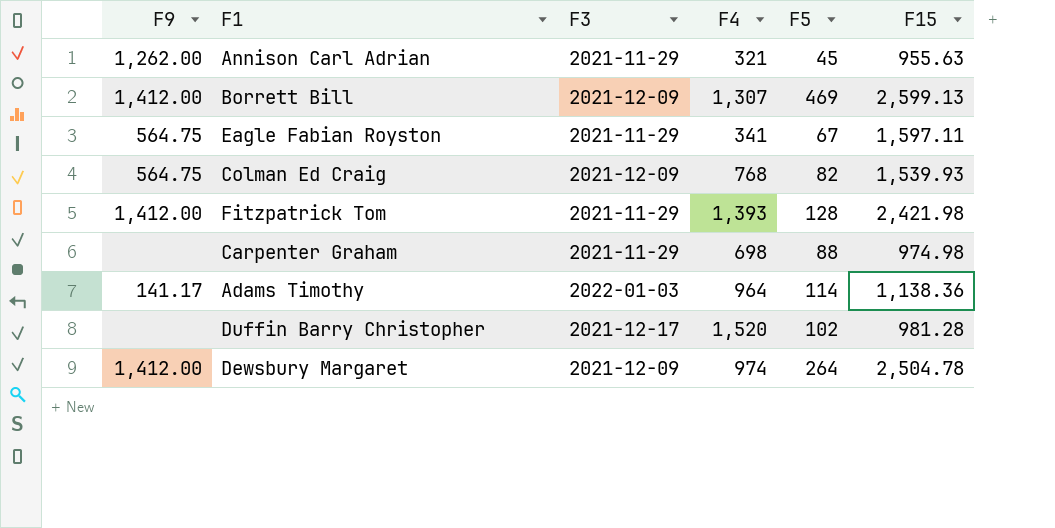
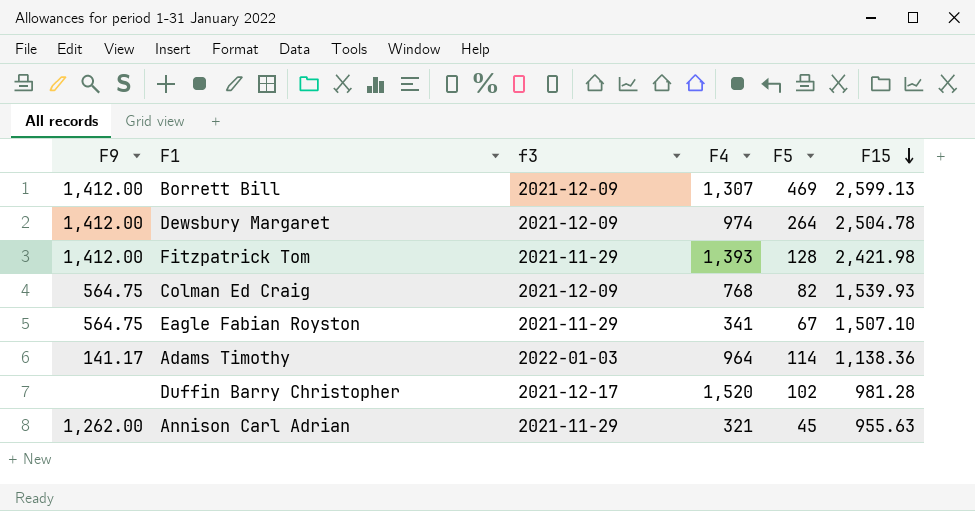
row order: none -> F15 descending
column name: F3 -> f3
row Carpenter Graham: none | 2021-11-29 | 698 | 88 | 974.98 -> none
Eagle Fabian Royston | F15: 1,597.11 -> 1,507.10

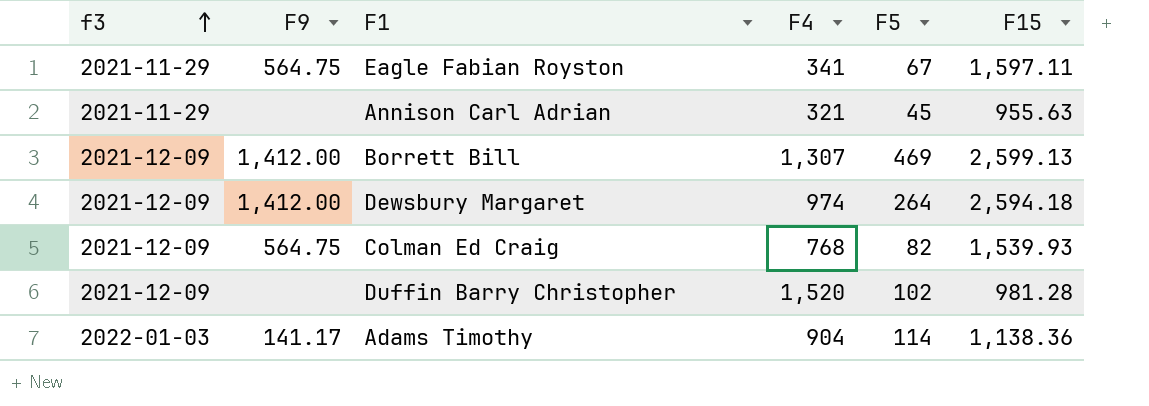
row order: F15 descending -> f3 ascending
column f3 | position: 3 -> 1
row Fitzpatrick Tom: 1,412.00 | 2021-11-29 | 1,393 | 128 | 2,421.98 -> none
Eagle Fabian Royston | F15: 1,507.10 -> 1,597.11
Annison Carl Adrian | F9: 1,262.00 -> none
Dewsbury Margaret | F15: 2,504.78 -> 2,594.18
Duffin Barry Christopher | f3: 2021-12-17 -> 2021-12-09
Adams Timothy | F4: 964 -> 904

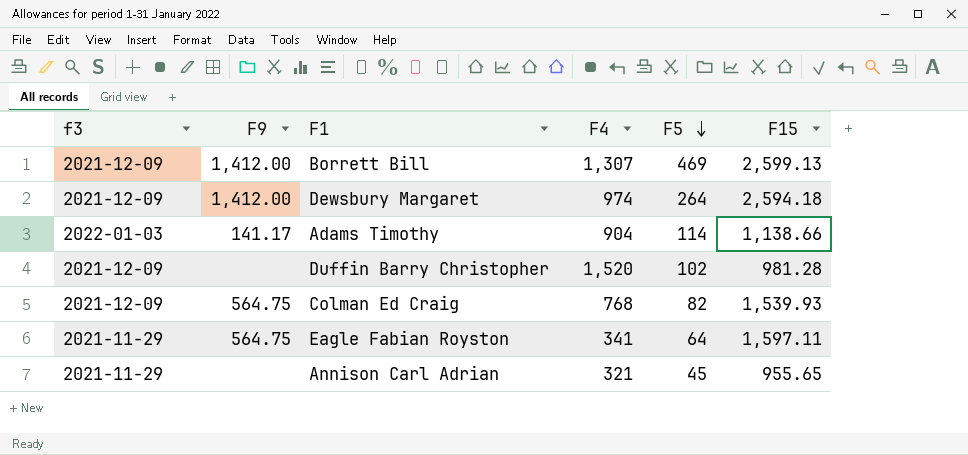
row order: f3 ascending -> F5 descending
Adams Timothy | F15: 1,138.36 -> 1,138.66
Eagle Fabian Royston | F5: 67 -> 64
Annison Carl Adrian | F15: 955.63 -> 955.65

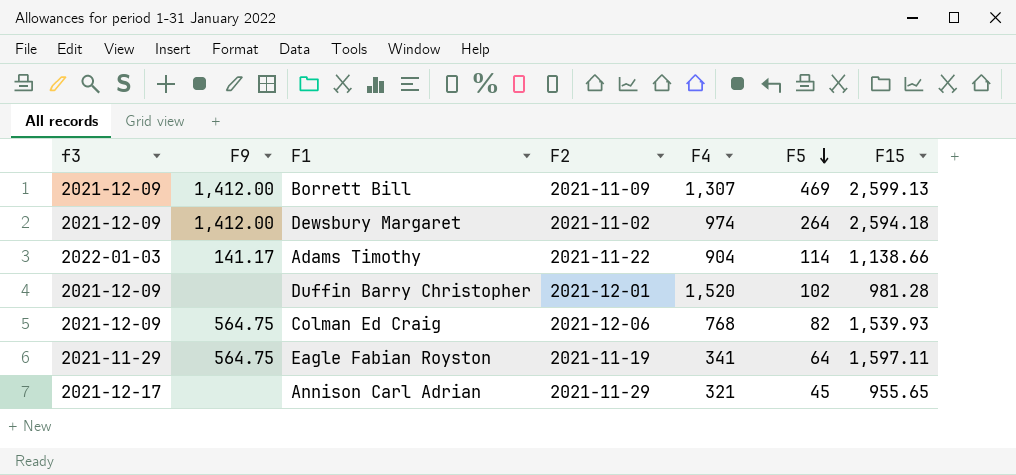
column F2 | position: none -> 4
Annison Carl Adrian | f3: 2021-11-29 -> 2021-12-17

